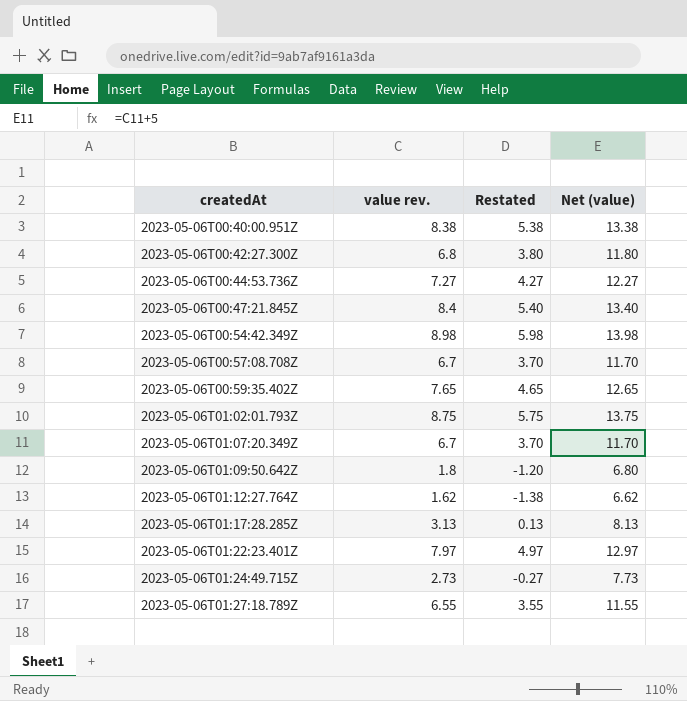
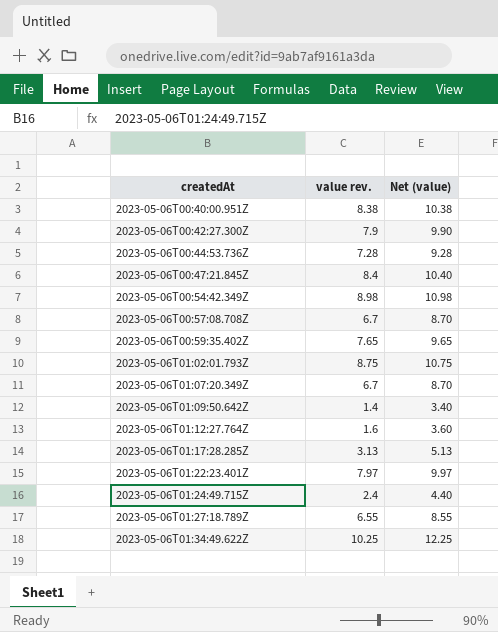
column Restated | formula: [value rev.] - 3 -> none
column Net (value) | formula: [value rev.] + 5 -> [value rev.] + 2
2023-05-06T00:42:27.300Z | value rev.: 6.8 -> 7.9
2023-05-06T00:44:53.736Z | value rev.: 7.27 -> 7.28
2023-05-06T01:09:50.642Z | value rev.: 1.8 -> 1.4
2023-05-06T01:12:27.764Z | value rev.: 1.62 -> 1.6
2023-05-06T01:24:49.715Z | value rev.: 2.73 -> 2.4
row 2023-05-06T01:34:49.622Z: none -> 10.25 | 12.25

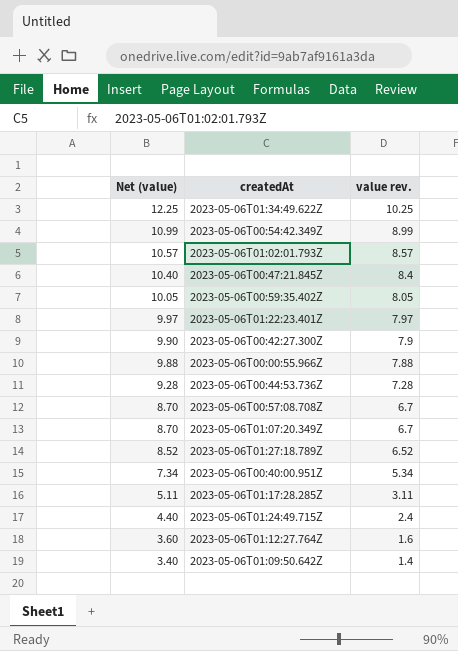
row order: createdAt ascending -> Net (value) descending
column Net (value) | position: 3 -> 1
2023-05-06T00:54:42.349Z | Net (value): 10.98 -> 10.99
2023-05-06T00:54:42.349Z | value rev.: 8.98 -> 8.99
2023-05-06T01:02:01.793Z | Net (value): 10.75 -> 10.57
2023-05-06T01:02:01.793Z | value rev.: 8.75 -> 8.57
2023-05-06T00:59:35.402Z | Net (value): 9.65 -> 10.05
2023-05-06T00:59:35.402Z | value rev.: 7.65 -> 8.05
row 2023-05-06T00:00:55.966Z: none -> 9.88 | 7.88
2023-05-06T01:27:18.789Z | Net (value): 8.55 -> 8.52
2023-05-06T01:27:18.789Z | value rev.: 6.55 -> 6.52
2023-05-06T00:40:00.951Z | Net (value): 10.38 -> 7.34
2023-05-06T00:40:00.951Z | value rev.: 8.38 -> 5.34
2023-05-06T01:17:28.285Z | Net (value): 5.13 -> 5.11
2023-05-06T01:17:28.285Z | value rev.: 3.13 -> 3.11

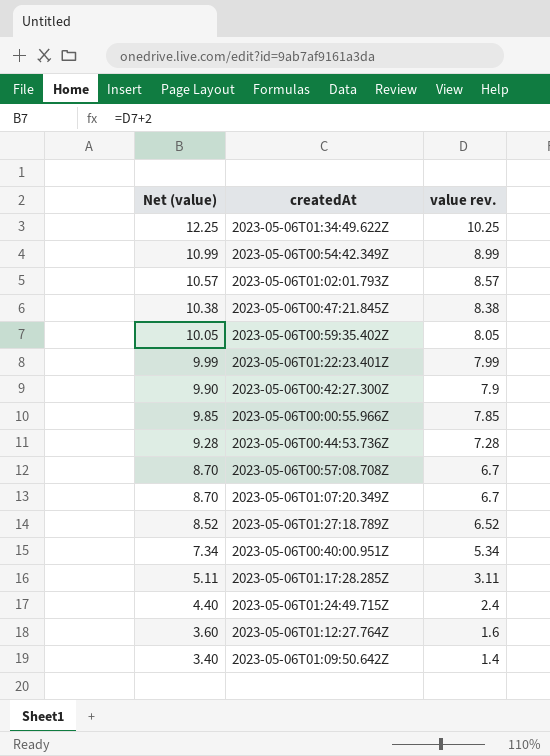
2023-05-06T00:47:21.845Z | Net (value): 10.40 -> 10.38
2023-05-06T00:47:21.845Z | value rev.: 8.4 -> 8.38
2023-05-06T01:22:23.401Z | Net (value): 9.97 -> 9.99
2023-05-06T01:22:23.401Z | value rev.: 7.97 -> 7.99
2023-05-06T00:00:55.966Z | Net (value): 9.88 -> 9.85
2023-05-06T00:00:55.966Z | value rev.: 7.88 -> 7.85

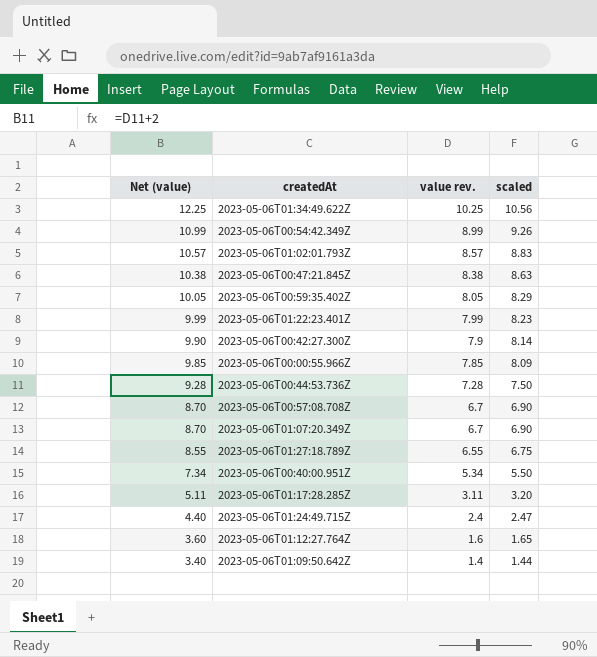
column scaled | formula: none -> [value rev.] * 1.03
2023-05-06T01:27:18.789Z | Net (value): 8.52 -> 8.55
2023-05-06T01:27:18.789Z | value rev.: 6.52 -> 6.55

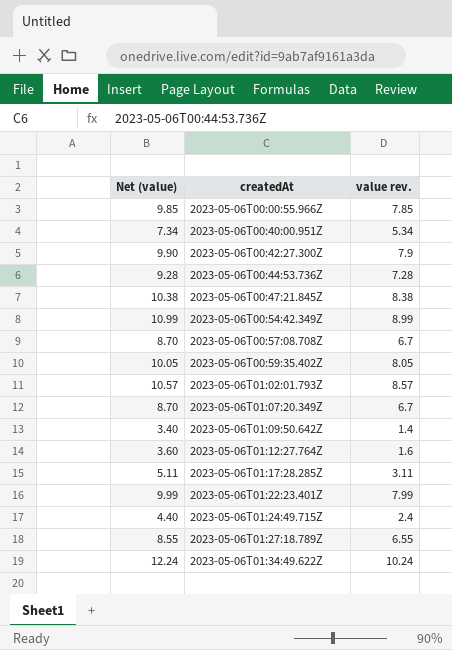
row order: Net (value) descending -> createdAt ascending
column scaled | formula: [value rev.] * 1.03 -> none
2023-05-06T01:34:49.622Z | Net (value): 12.25 -> 12.24
2023-05-06T01:34:49.622Z | value rev.: 10.25 -> 10.24

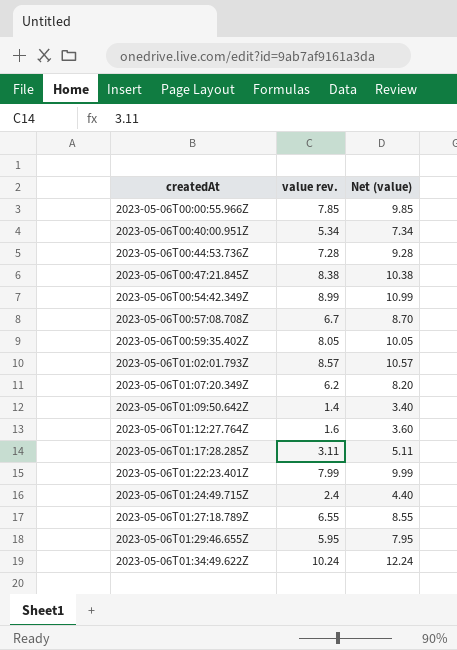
column Net (value) | position: 1 -> 3
row 2023-05-06T00:42:27.300Z: 9.90 | 7.9 -> none
2023-05-06T01:07:20.349Z | value rev.: 6.7 -> 6.2
2023-05-06T01:07:20.349Z | Net (value): 8.70 -> 8.20
row 2023-05-06T01:29:46.655Z: none -> 5.95 | 7.95

